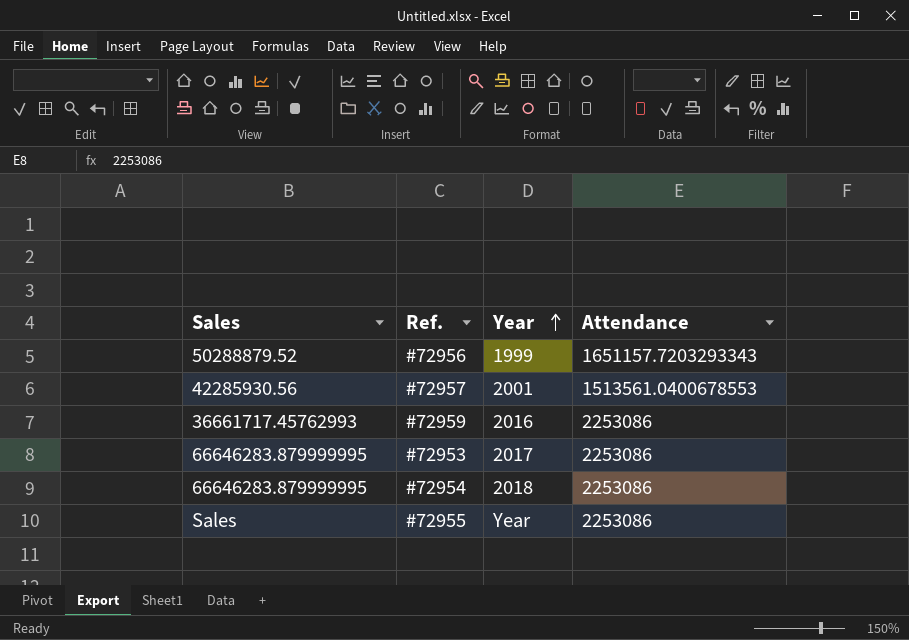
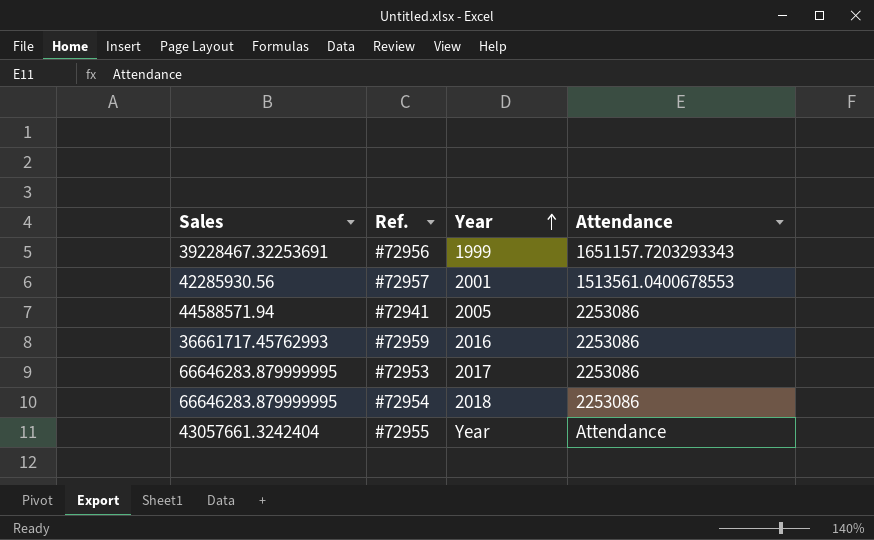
#72956 | Sales: 50288879.52 -> 39228467.32253691
row #72941: none -> 44588571.94 | 2005 | 2253086
#72955 | Sales: Sales -> 43057661.3242404
#72955 | Attendance: 2253086 -> Attendance

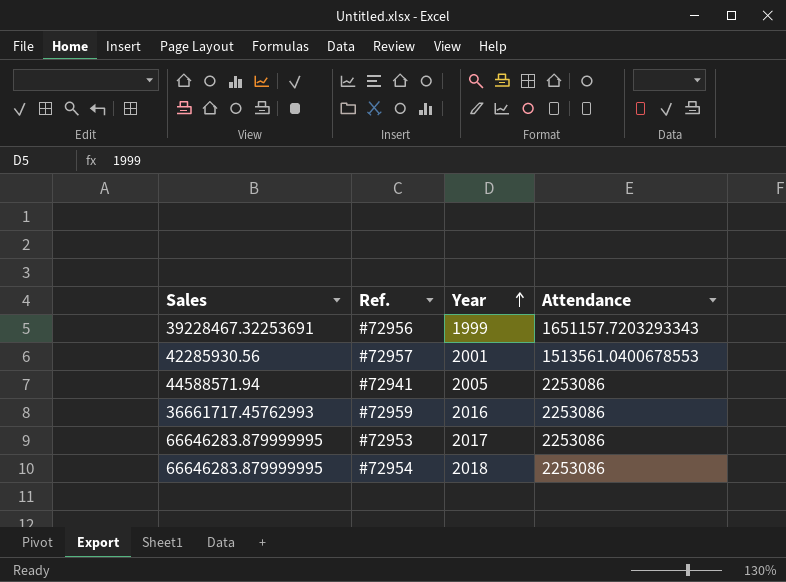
row #72955: 43057661.3242404 | Year | Attendance -> none

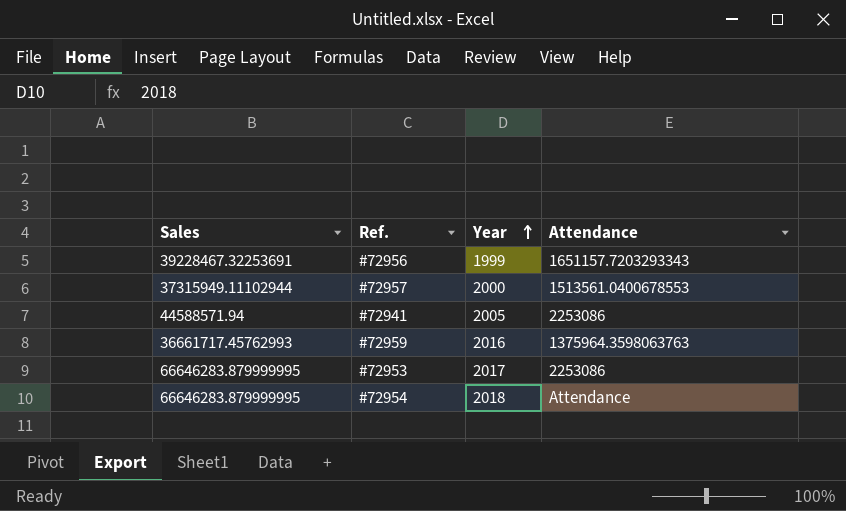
#72957 | Sales: 42285930.56 -> 37315949.11102944
#72957 | Year: 2001 -> 2000
#72959 | Attendance: 2253086 -> 1375964.3598063763
#72954 | Attendance: 2253086 -> Attendance

